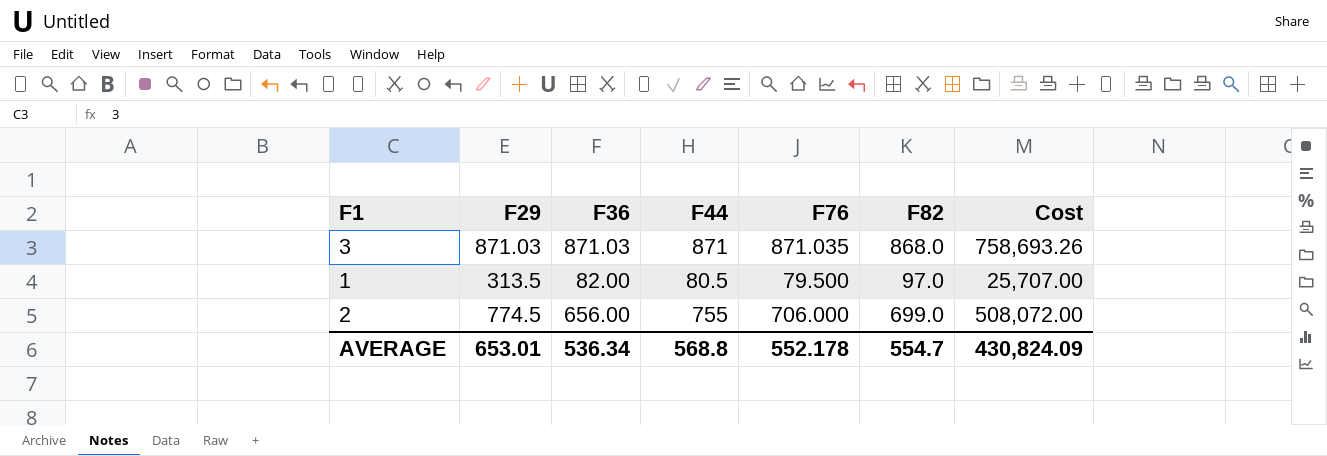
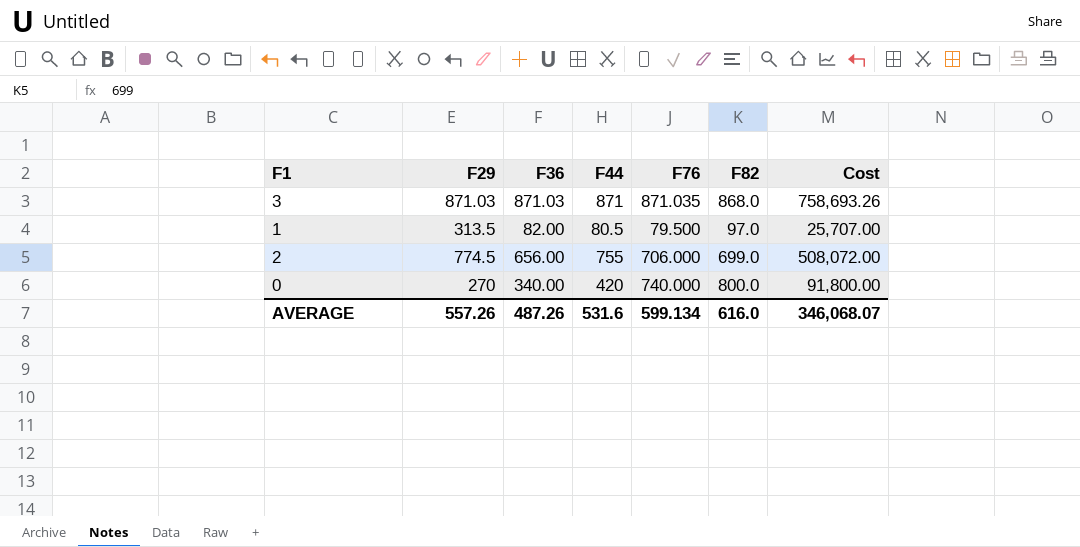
row 0: none -> 270 | 340.00 | 420 | 740.000 | 800.0 | 91,800.00
AVERAGE | F29: 653.01 -> 557.26
AVERAGE | F36: 536.34 -> 487.26
AVERAGE | F44: 568.8 -> 531.6
AVERAGE | F76: 552.178 -> 599.134
AVERAGE | F82: 554.7 -> 616.0
AVERAGE | Cost: 430,824.09 -> 346,068.07

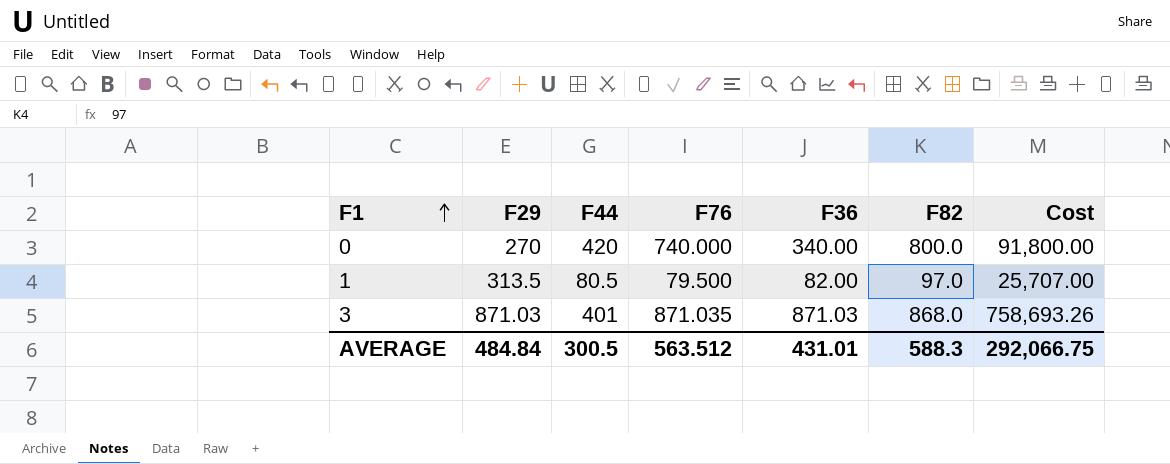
row order: none -> F1 ascending
column F36 | position: 3 -> 5
row 2: 774.5 | 656.00 | 755 | 706.000 | 699.0 | 508,072.00 -> none
3 | F44: 871 -> 401
AVERAGE | F29: 557.26 -> 484.84
AVERAGE | F44: 531.6 -> 300.5
AVERAGE | F76: 599.134 -> 563.512
AVERAGE | F36: 487.26 -> 431.01
AVERAGE | F82: 616.0 -> 588.3
AVERAGE | Cost: 346,068.07 -> 292,066.75

